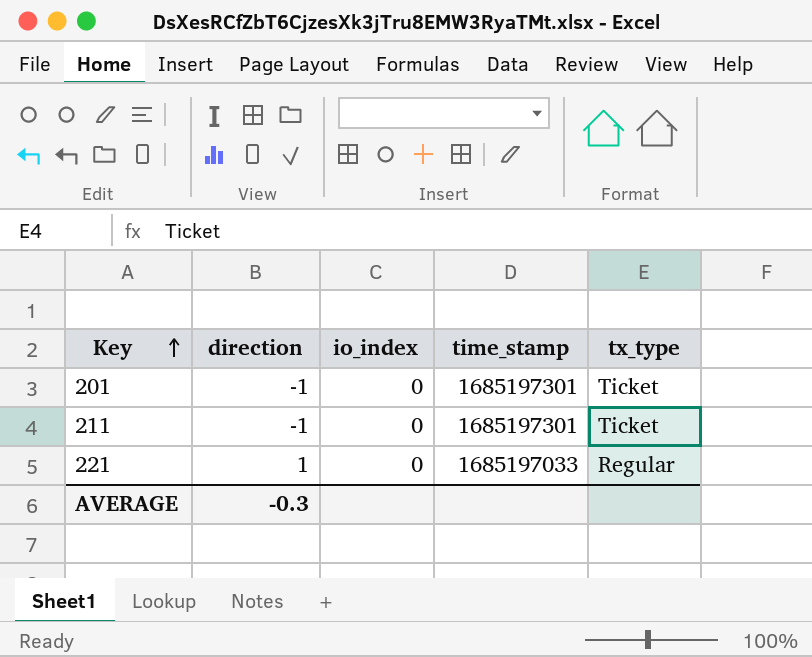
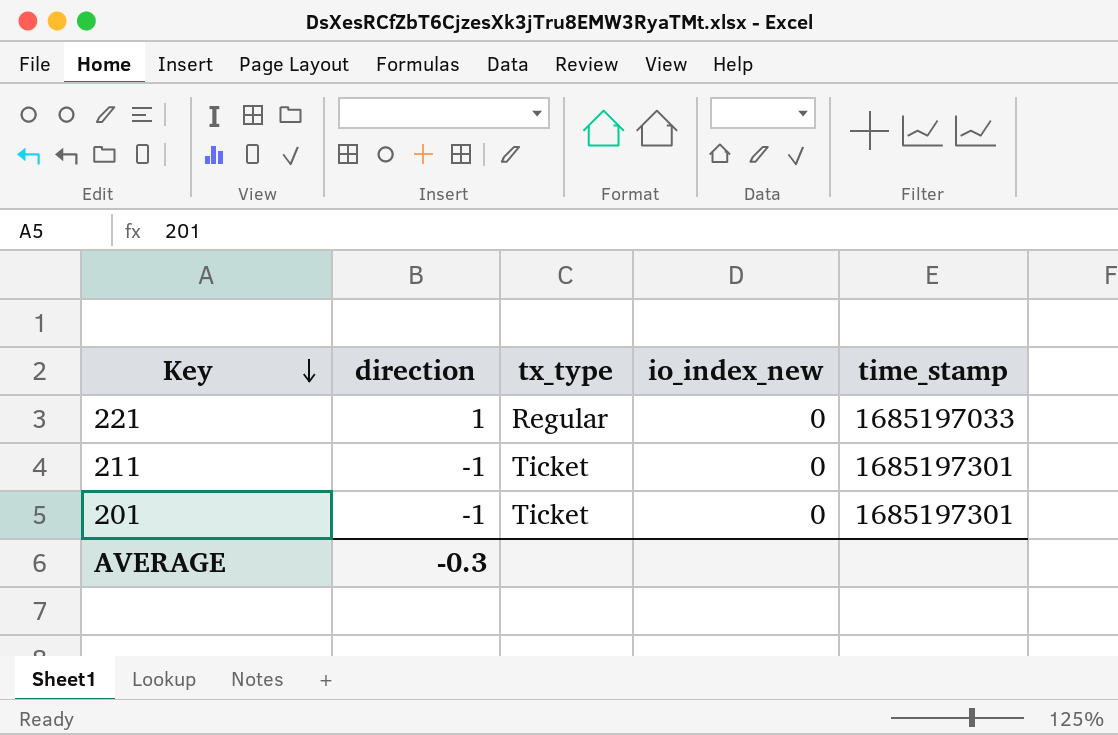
row order: Key ascending -> Key descending
column tx_type | position: 5 -> 3
column name: io_index -> io_index_new

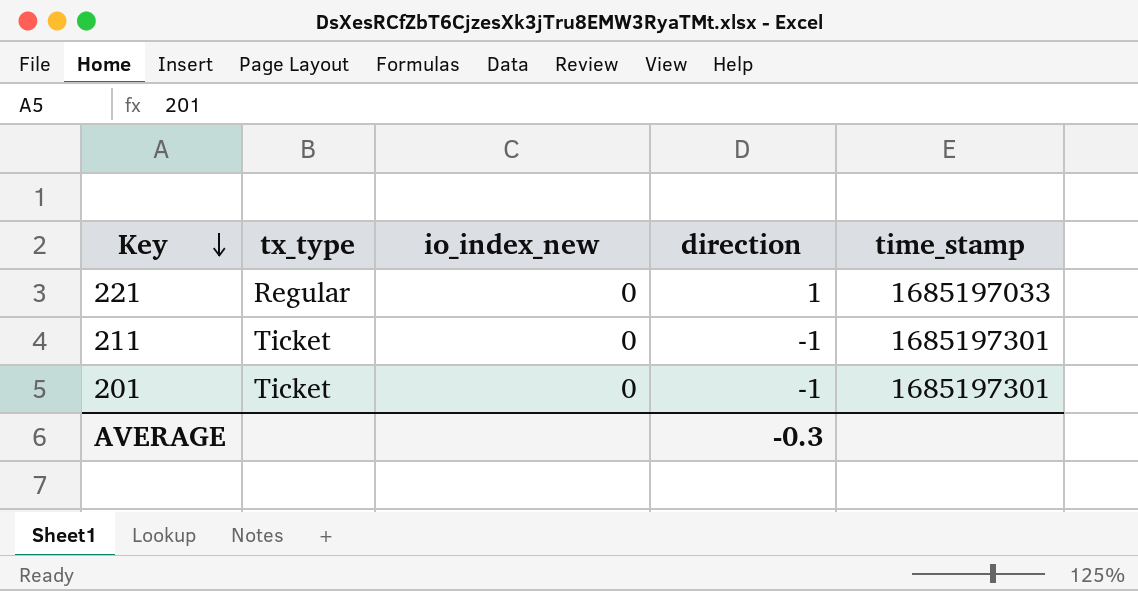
column direction | position: 2 -> 4

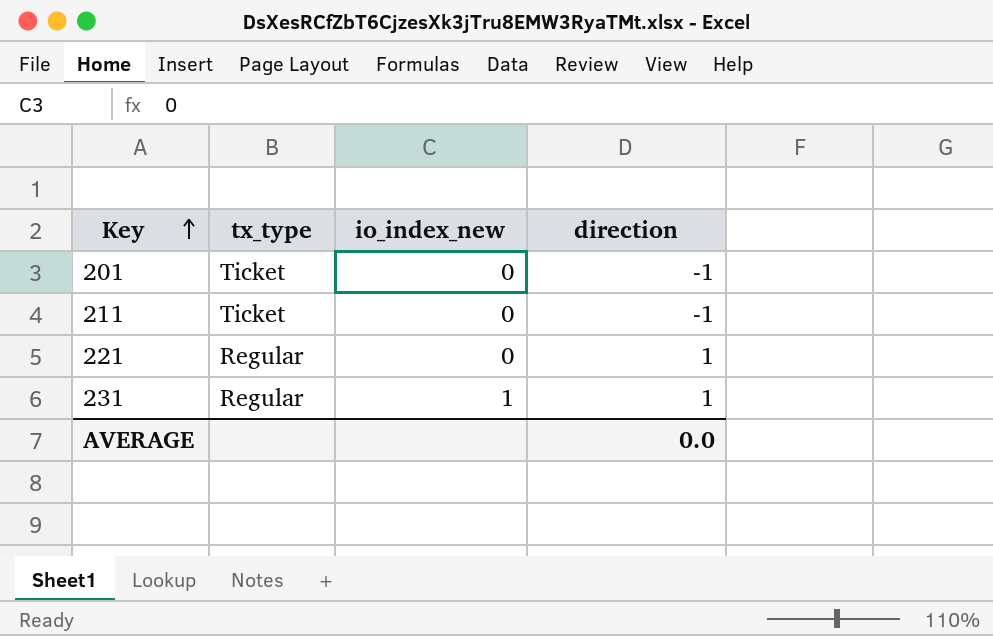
row order: Key descending -> Key ascending
column time_stamp | position: 5 -> none
row 231: none -> Regular | 1 | 1
AVERAGE | direction: -0.3 -> 0.0

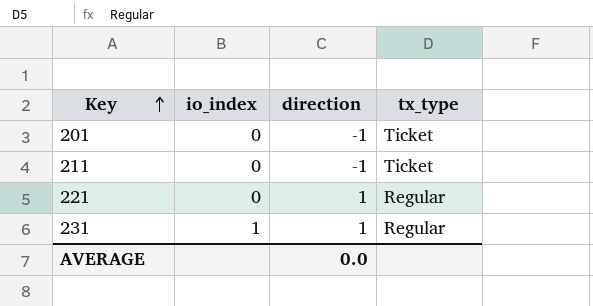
column name: io_index_new -> io_index
column tx_type | position: 2 -> 4

